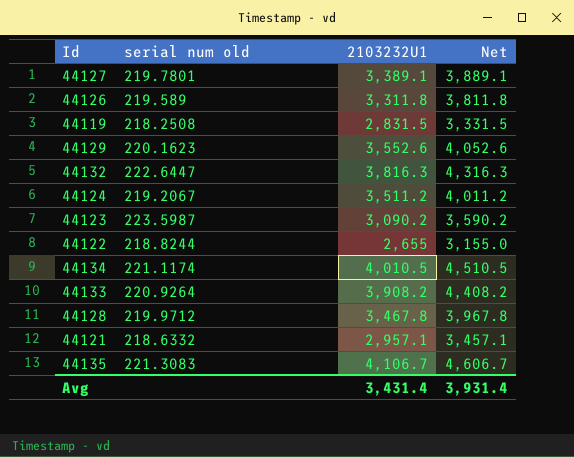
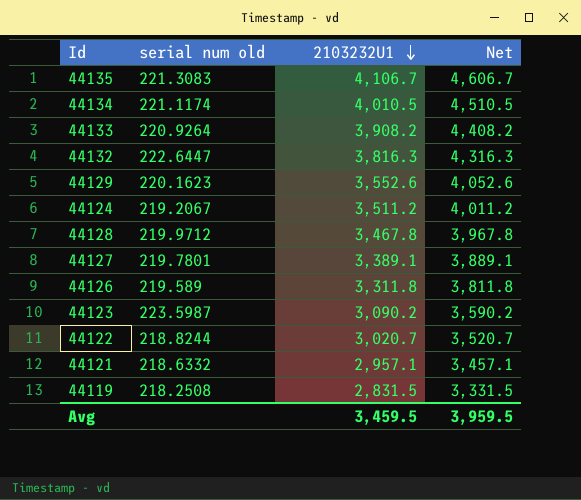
row order: none -> 2103232U1 descending
44122 | 2103232U1: 2,655 -> 3,020.7
44122 | Net: 3,155.0 -> 3,520.7
Avg | 2103232U1: 3,431.4 -> 3,459.5
Avg | Net: 3,931.4 -> 3,959.5

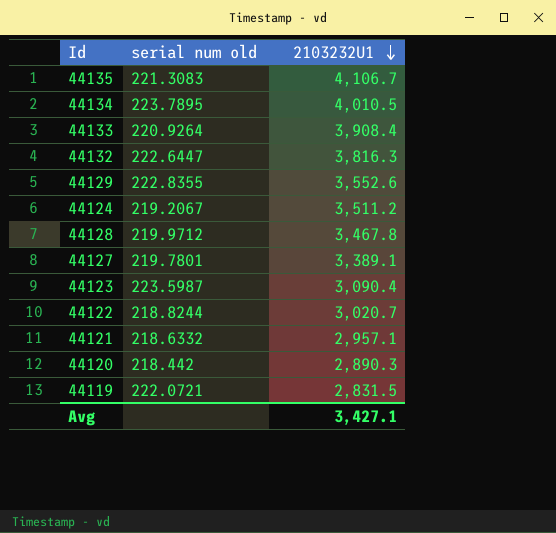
column Net | formula: [2103232U1] + 500 -> none
row 44126: 219.589 | 3,311.8 | 3,811.8 -> none
44134 | serial num old: 221.1174 -> 223.7895
44133 | 2103232U1: 3,908.2 -> 3,908.4
44129 | serial num old: 220.1623 -> 222.8355
44123 | 2103232U1: 3,090.2 -> 3,090.4
row 44120: none -> 218.442 | 2,890.3
44119 | serial num old: 218.2508 -> 222.0721
Avg | 2103232U1: 3,459.5 -> 3,427.1

